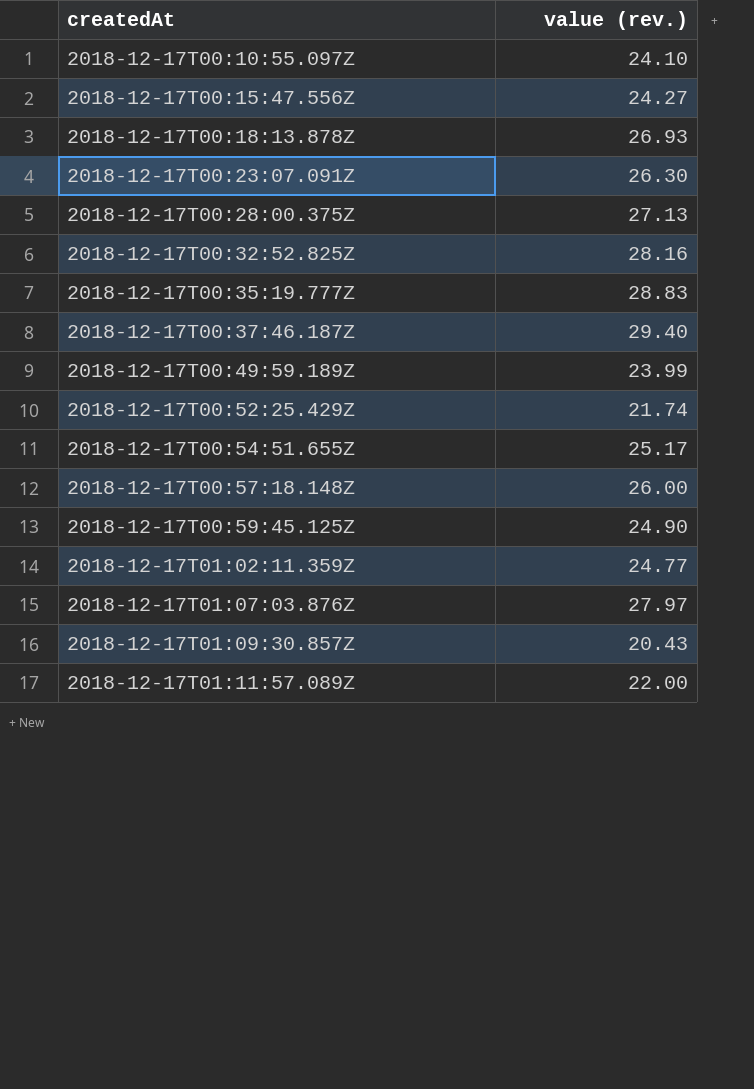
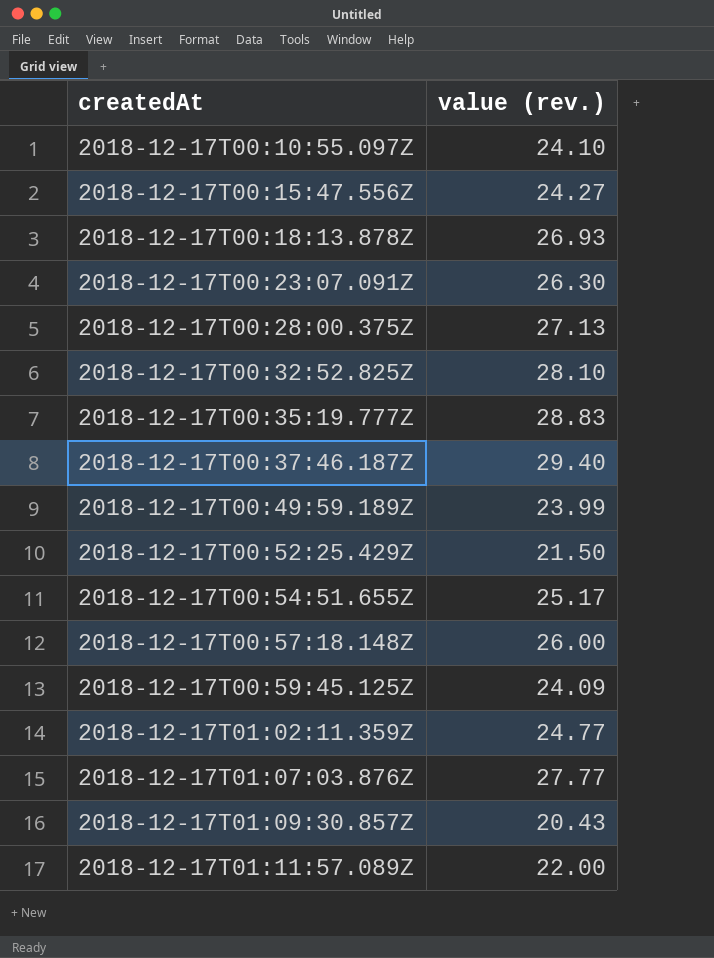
2018-12-17T00:32:52.825Z | value (rev.): 28.16 -> 28.10
2018-12-17T00:52:25.429Z | value (rev.): 21.74 -> 21.50
2018-12-17T00:59:45.125Z | value (rev.): 24.90 -> 24.09
2018-12-17T01:07:03.876Z | value (rev.): 27.97 -> 27.77

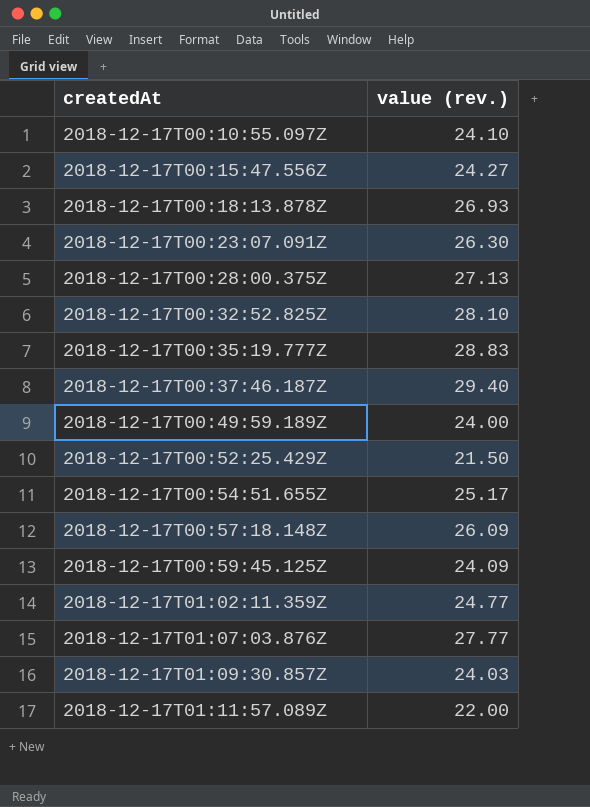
2018-12-17T00:49:59.189Z | value (rev.): 23.99 -> 24.00
2018-12-17T00:57:18.148Z | value (rev.): 26.00 -> 26.09
2018-12-17T01:09:30.857Z | value (rev.): 20.43 -> 24.03

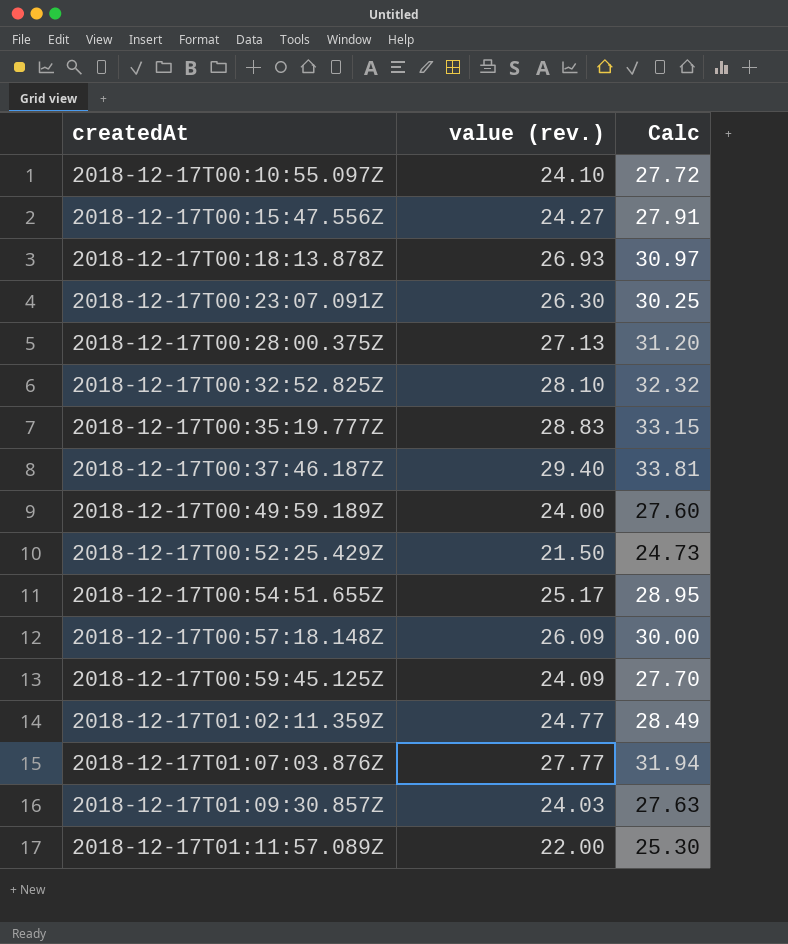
column Calc | formula: none -> [value (rev.)] * 1.15

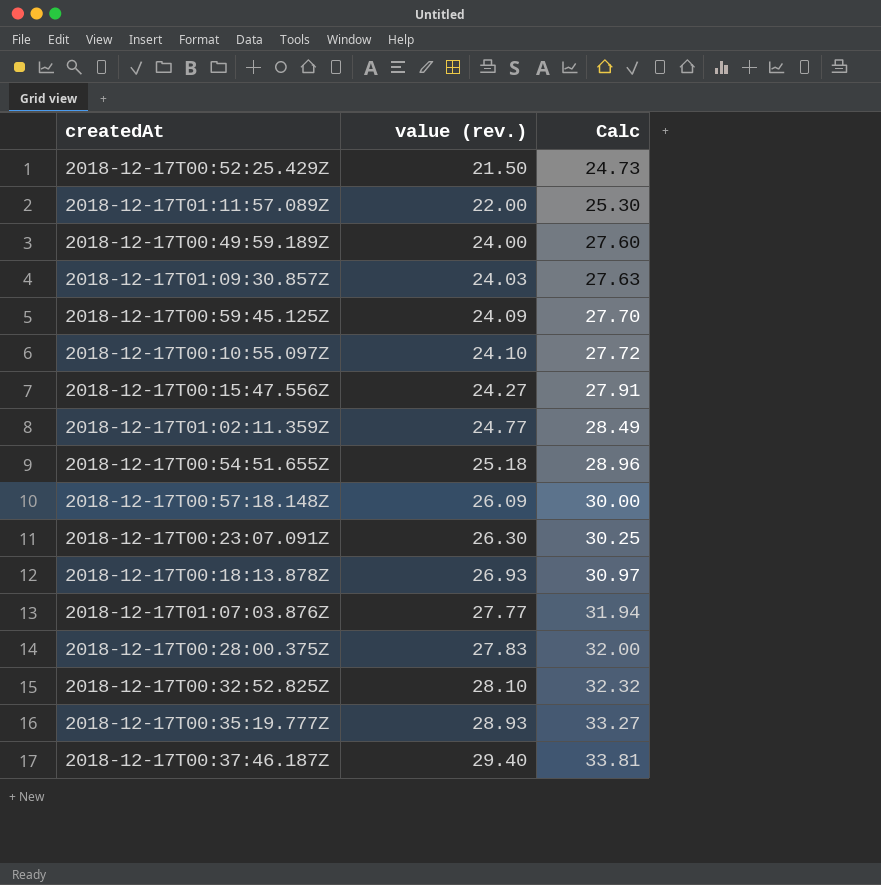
row order: createdAt ascending -> value (rev.) ascending
2018-12-17T00:54:51.655Z | value (rev.): 25.17 -> 25.18
2018-12-17T00:54:51.655Z | Calc: 28.95 -> 28.96
2018-12-17T00:28:00.375Z | value (rev.): 27.13 -> 27.83
2018-12-17T00:28:00.375Z | Calc: 31.20 -> 32.00
2018-12-17T00:35:19.777Z | value (rev.): 28.83 -> 28.93
2018-12-17T00:35:19.777Z | Calc: 33.15 -> 33.27

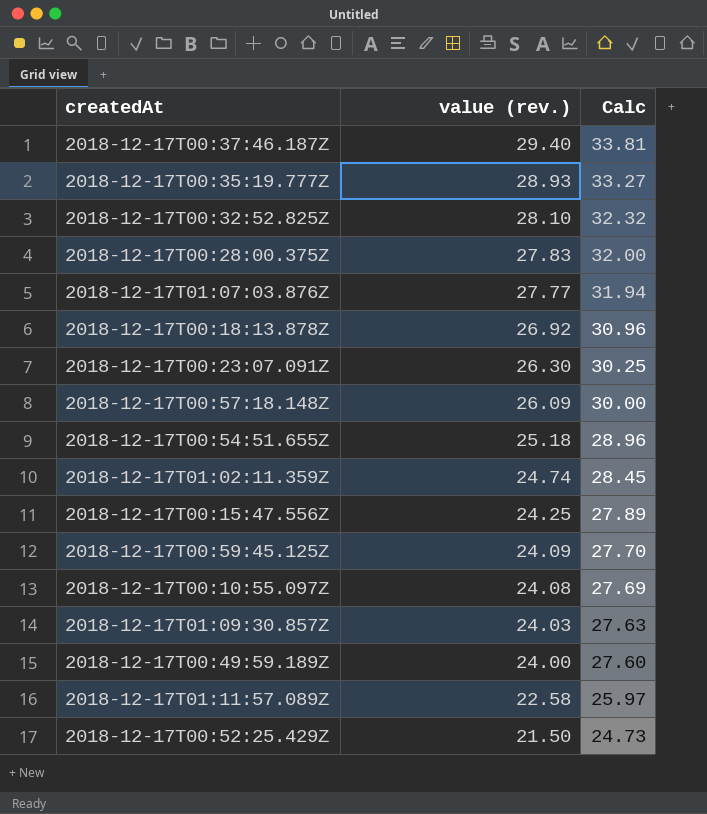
row order: value (rev.) ascending -> value (rev.) descending
2018-12-17T00:18:13.878Z | value (rev.): 26.93 -> 26.92
2018-12-17T00:18:13.878Z | Calc: 30.97 -> 30.96
2018-12-17T01:02:11.359Z | value (rev.): 24.77 -> 24.74
2018-12-17T01:02:11.359Z | Calc: 28.49 -> 28.45
2018-12-17T00:15:47.556Z | value (rev.): 24.27 -> 24.25
2018-12-17T00:15:47.556Z | Calc: 27.91 -> 27.89
2018-12-17T00:10:55.097Z | value (rev.): 24.10 -> 24.08
2018-12-17T00:10:55.097Z | Calc: 27.72 -> 27.69
2018-12-17T01:11:57.089Z | value (rev.): 22.00 -> 22.58
2018-12-17T01:11:57.089Z | Calc: 25.30 -> 25.97

